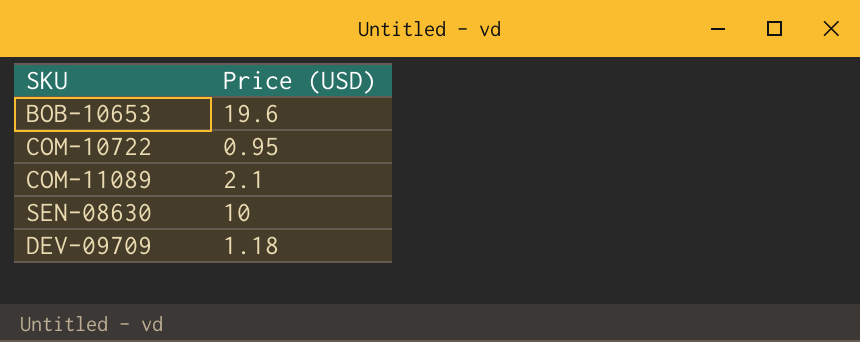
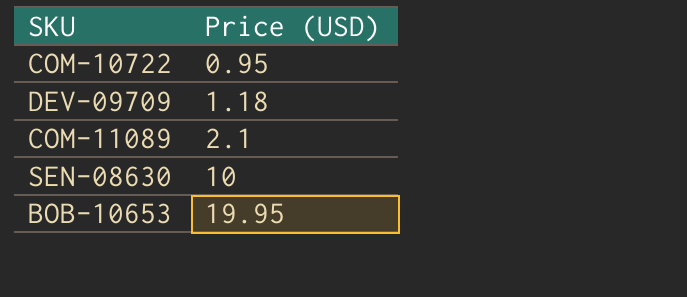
row order: none -> Price (USD) ascending
BOB-10653 | Price (USD): 19.6 -> 19.95

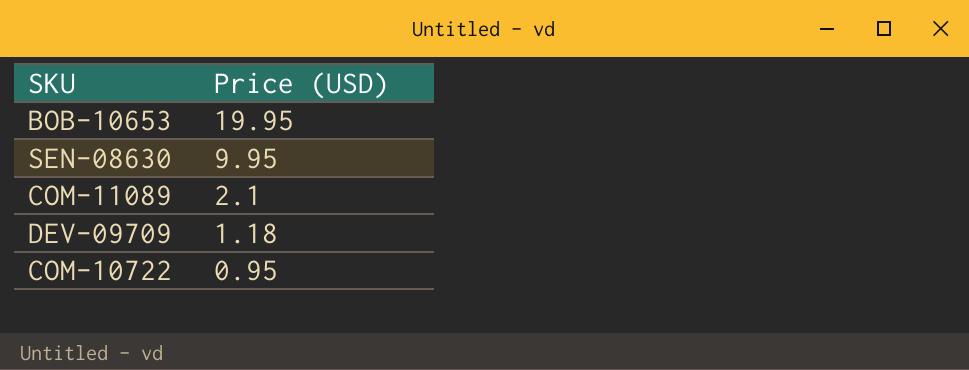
row order: Price (USD) ascending -> Price (USD) descending
SEN-08630 | Price (USD): 10 -> 9.95

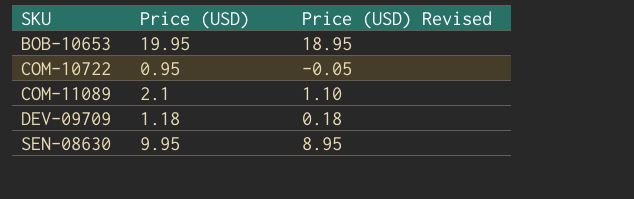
row order: Price (USD) descending -> SKU ascending
column Price (USD) Revised | formula: none -> [Price (USD)] - 1

